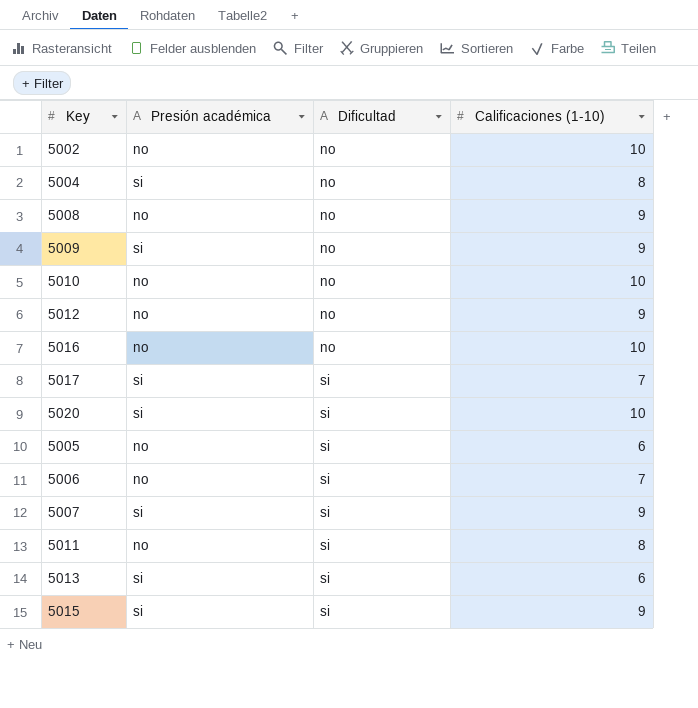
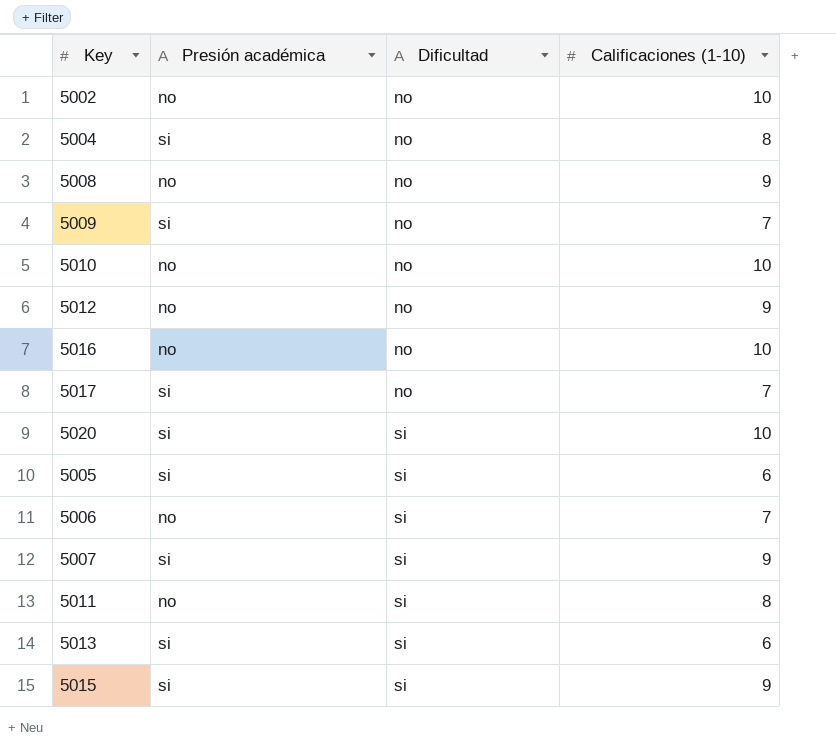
5009 | Calificaciones (1-10): 9 -> 7
5017 | Dificultad: si -> no
5005 | Presión académica: no -> si

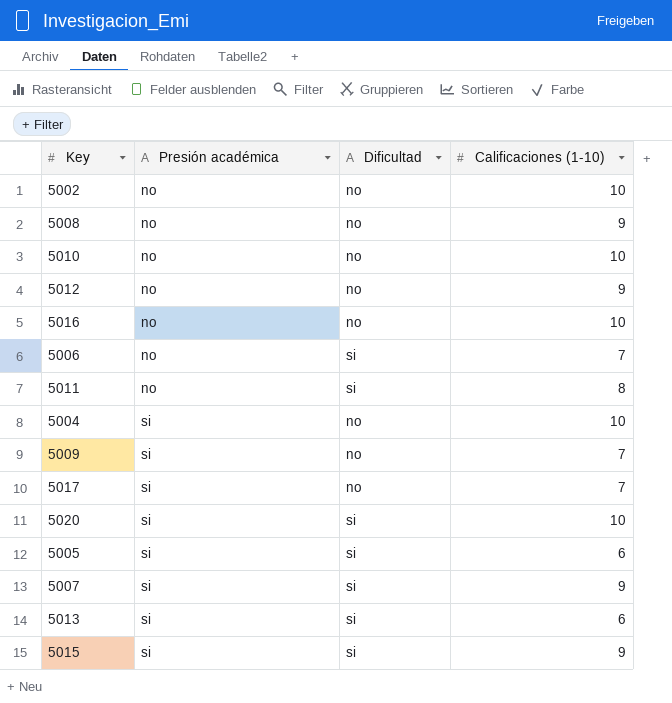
row order: Dificultad ascending -> Presión académica ascending
5004 | Calificaciones (1-10): 8 -> 10

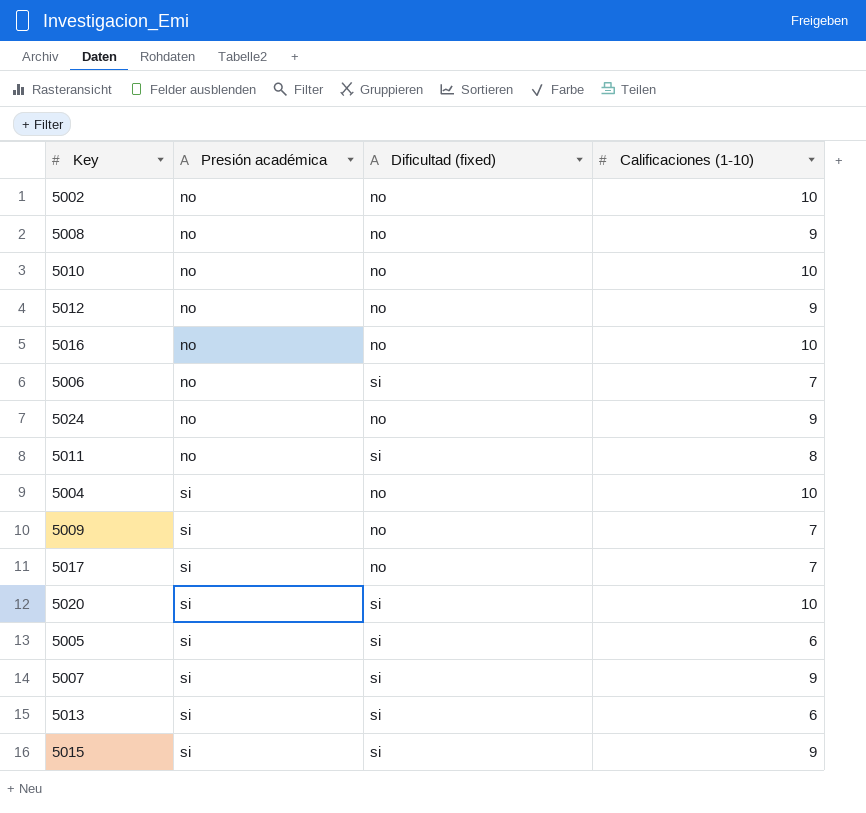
column name: Dificultad -> Dificultad (fixed)
row 5024: none -> no | no | 9

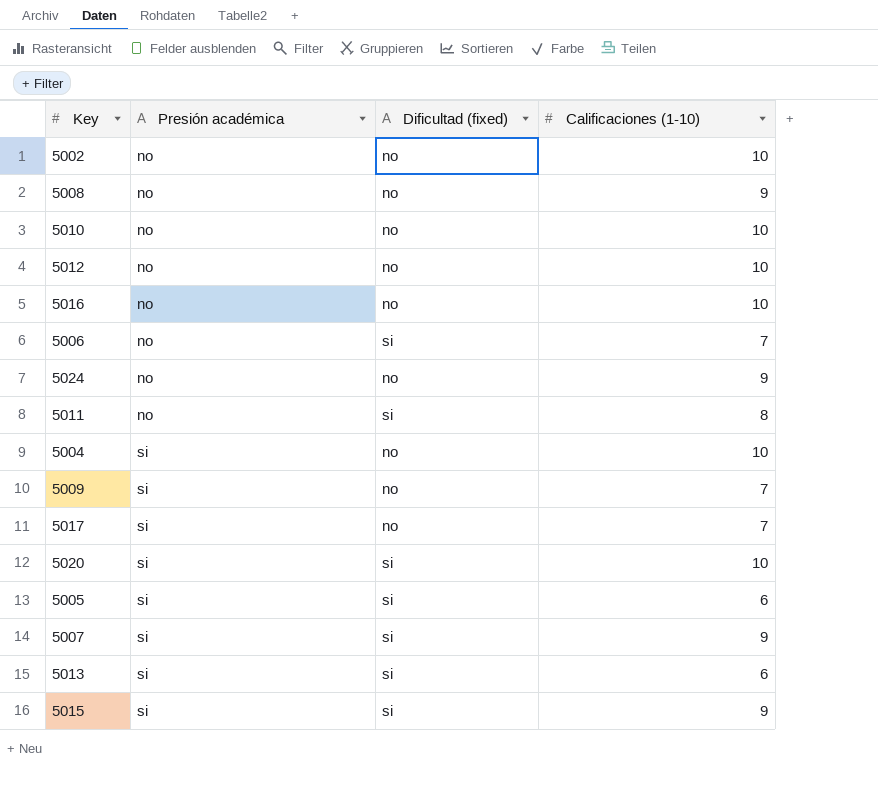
5012 | Calificaciones (1-10): 9 -> 10

